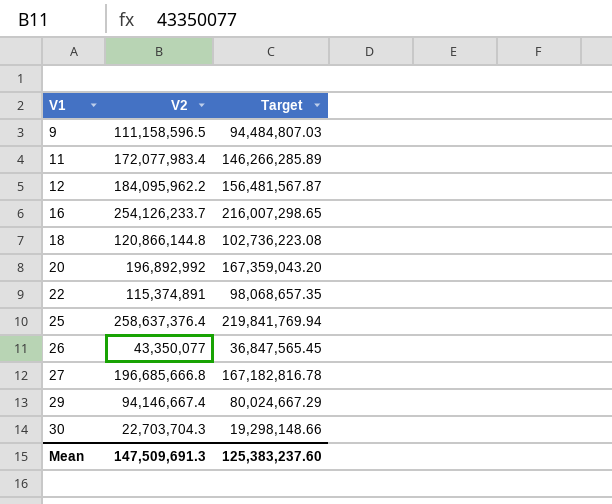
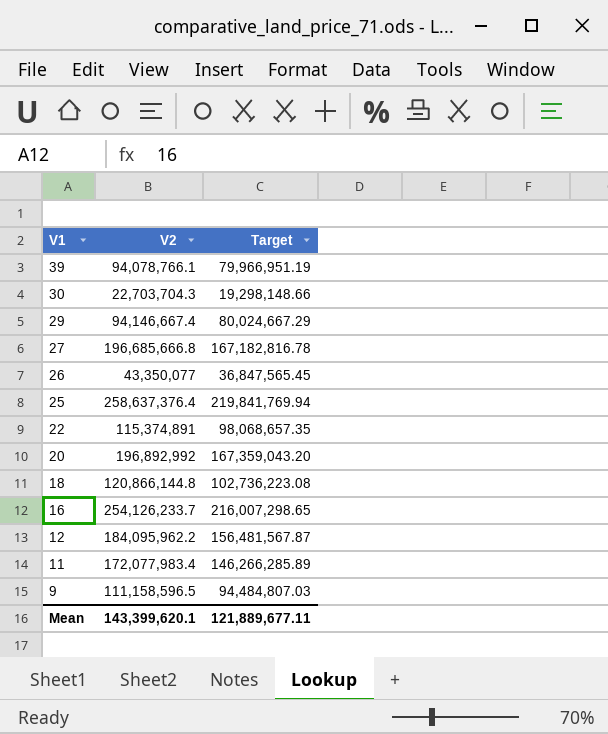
row order: V1 ascending -> V1 descending
row 39: none -> 94,078,766.1 | 79,966,951.19
Mean | V2: 147,509,691.3 -> 143,399,620.1
Mean | Target: 125,383,237.60 -> 121,889,677.11

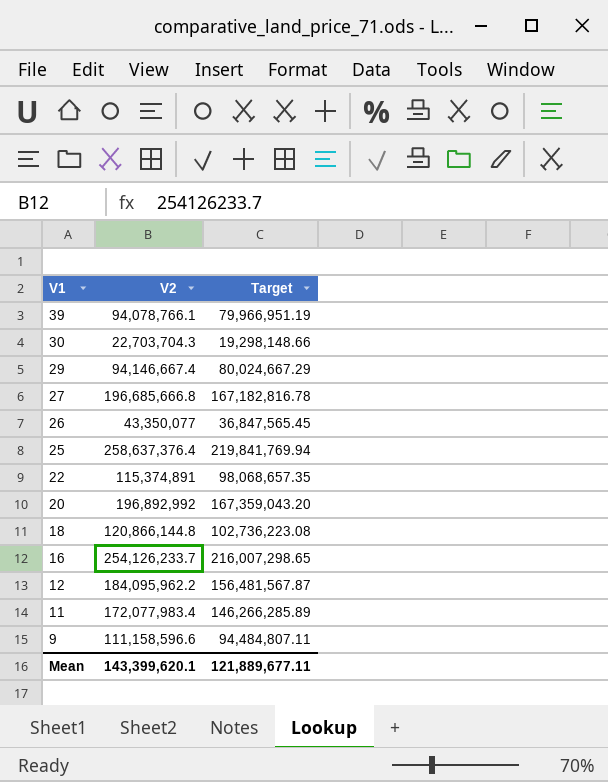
9 | V2: 111,158,596.5 -> 111,158,596.6
9 | Target: 94,484,807.03 -> 94,484,807.11

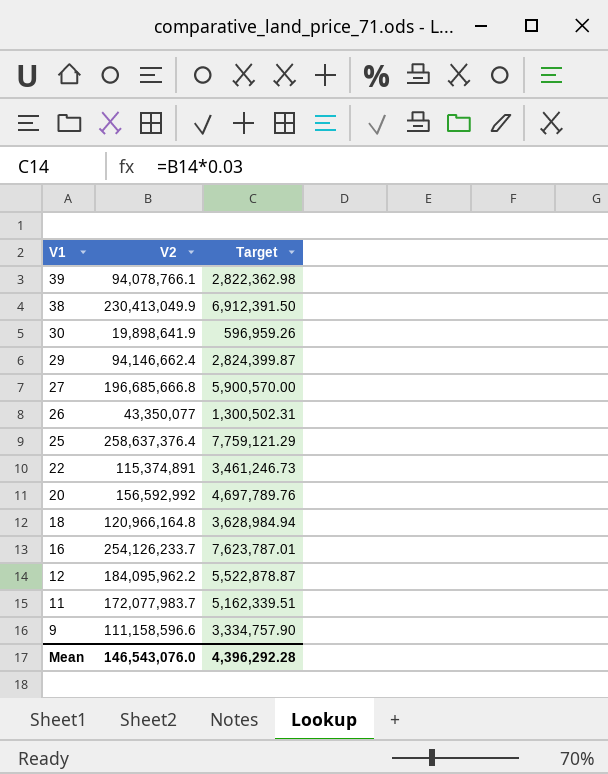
column Target | formula: [V2] * 0.85 -> [V2] * 0.03
row 38: none -> 230,413,049.9 | 6,912,391.50
30 | V2: 22,703,704.3 -> 19,898,641.9
29 | V2: 94,146,667.4 -> 94,146,662.4
20 | V2: 196,892,992 -> 156,592,992
18 | V2: 120,866,144.8 -> 120,966,164.8
11 | V2: 172,077,983.4 -> 172,077,983.7
Mean | V2: 143,399,620.1 -> 146,543,076.0
Mean | Target: 121,889,677.11 -> 4,396,292.28

